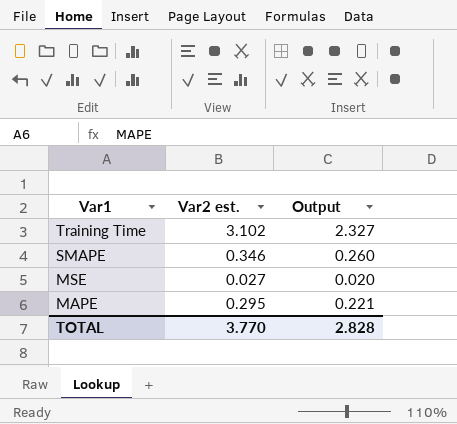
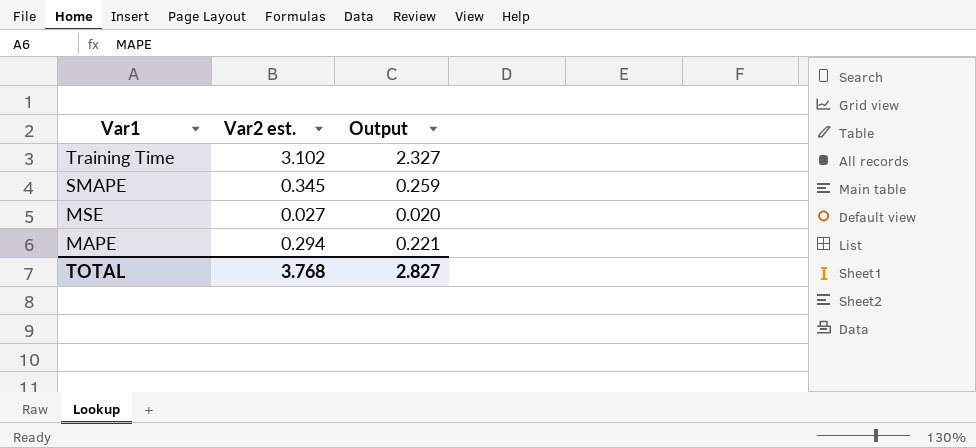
SMAPE | Var2 est.: 0.346 -> 0.345
SMAPE | Output: 0.260 -> 0.259
MAPE | Var2 est.: 0.295 -> 0.294
TOTAL | Var2 est.: 3.770 -> 3.768
TOTAL | Output: 2.828 -> 2.827

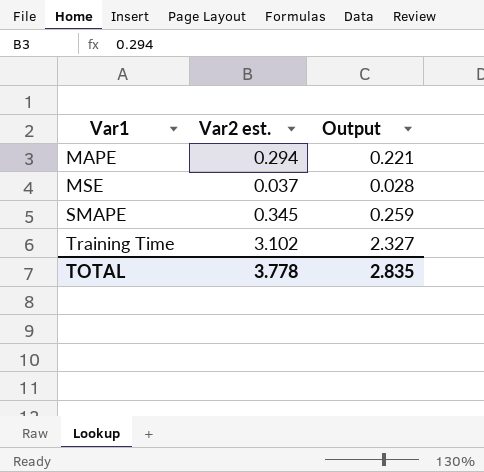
row order: Var1 descending -> Var1 ascending
MSE | Var2 est.: 0.027 -> 0.037
MSE | Output: 0.020 -> 0.028
TOTAL | Var2 est.: 3.768 -> 3.778
TOTAL | Output: 2.827 -> 2.835

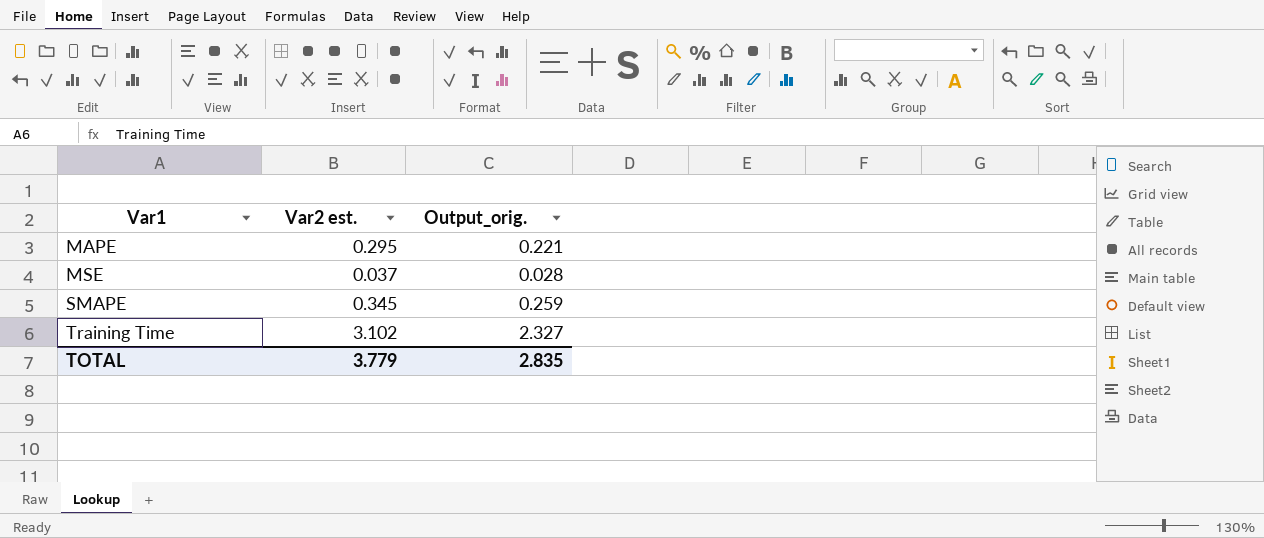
column name: Output -> Output_orig.
MAPE | Var2 est.: 0.294 -> 0.295
TOTAL | Var2 est.: 3.778 -> 3.779

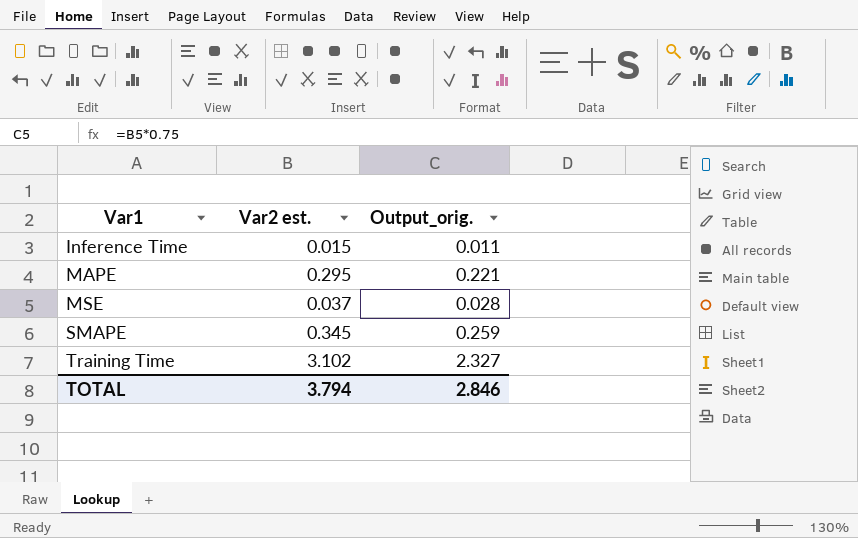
row Inference Time: none -> 0.015 | 0.011
TOTAL | Var2 est.: 3.779 -> 3.794
TOTAL | Output_orig.: 2.835 -> 2.846

